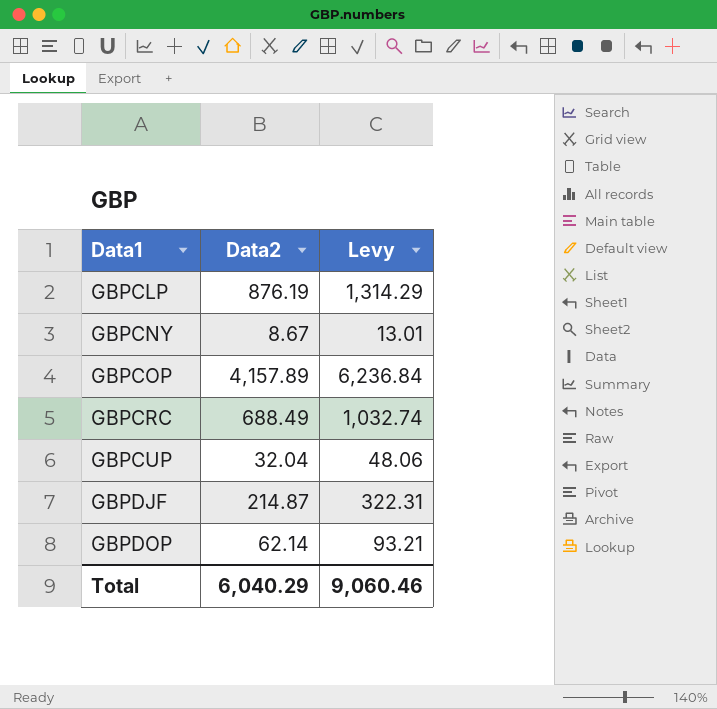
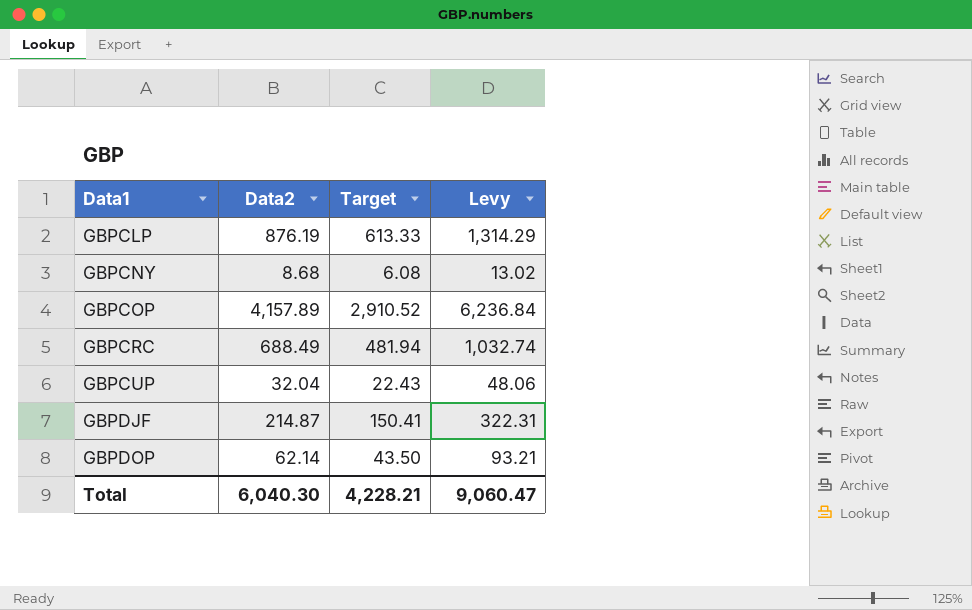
column Target | formula: none -> [Data2] * 0.7
GBPCNY | Data2: 8.67 -> 8.68
GBPCNY | Levy: 13.01 -> 13.02
Total | Data2: 6,040.29 -> 6,040.30
Total | Levy: 9,060.46 -> 9,060.47

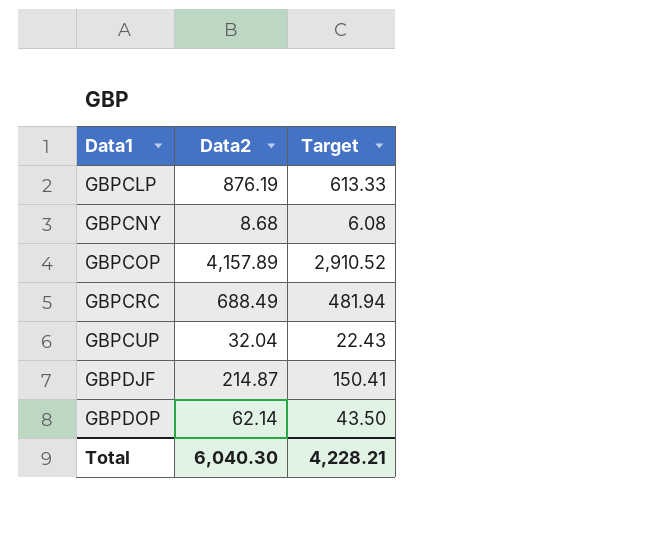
column Levy | formula: [Data2] * 1.5 -> none

